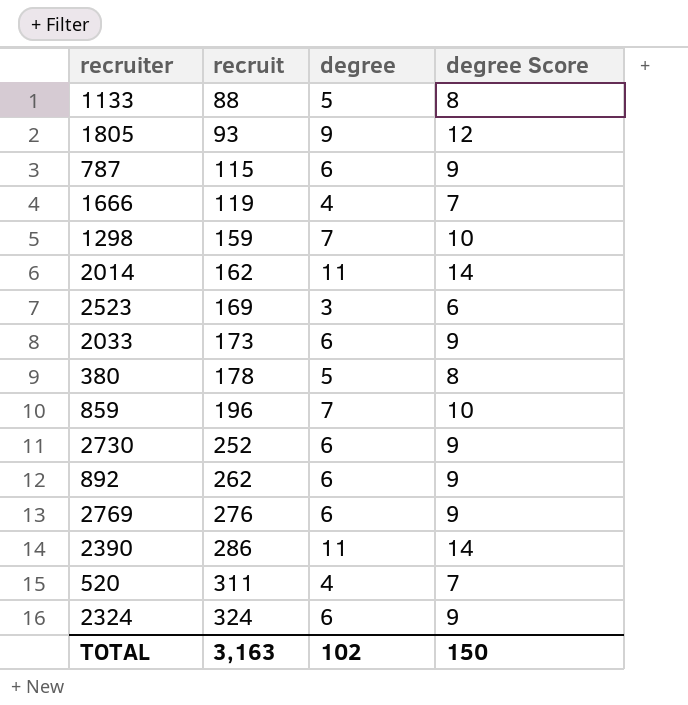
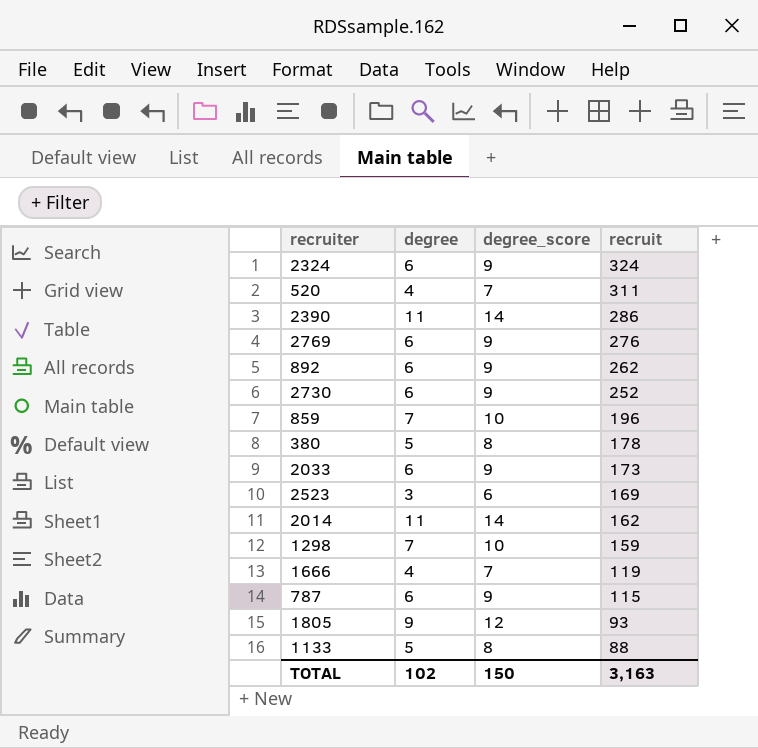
row order: recruit ascending -> recruit descending
column name: degree Score -> degree_score
column recruit | position: 2 -> 4

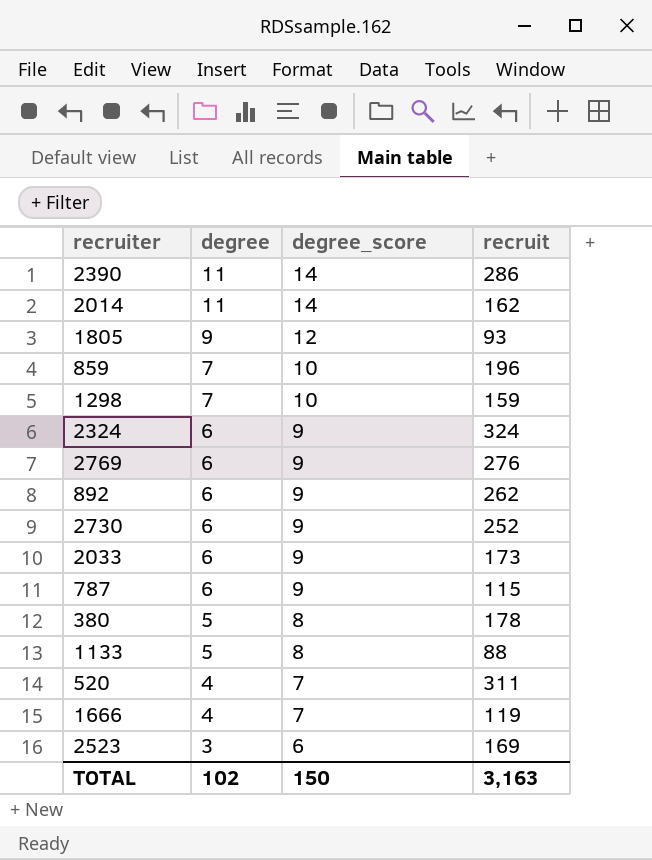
row order: recruit descending -> degree descending

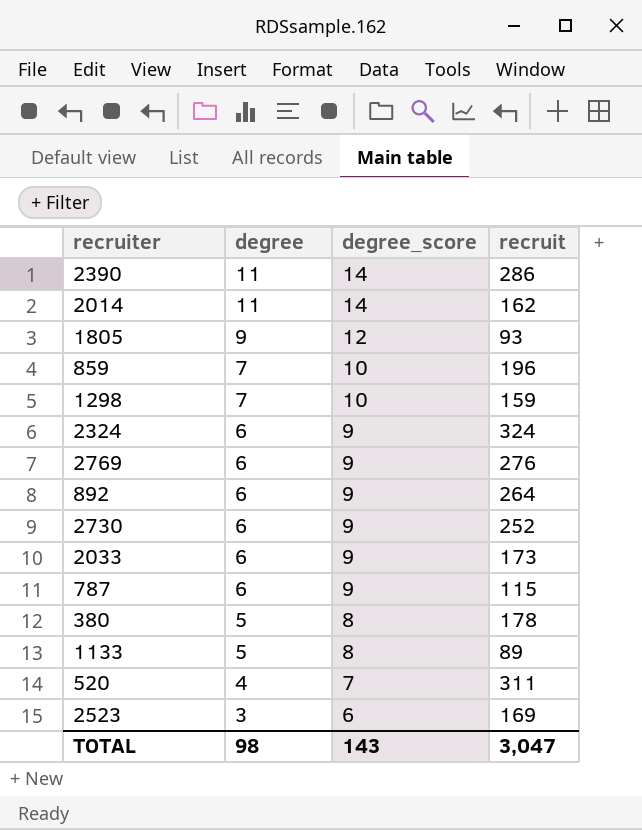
row 1666: 4 | 7 | 119 -> none
892 | recruit: 262 -> 264
1133 | recruit: 88 -> 89
TOTAL | degree: 102 -> 98
TOTAL | degree_score: 150 -> 143
TOTAL | recruit: 3,163 -> 3,047

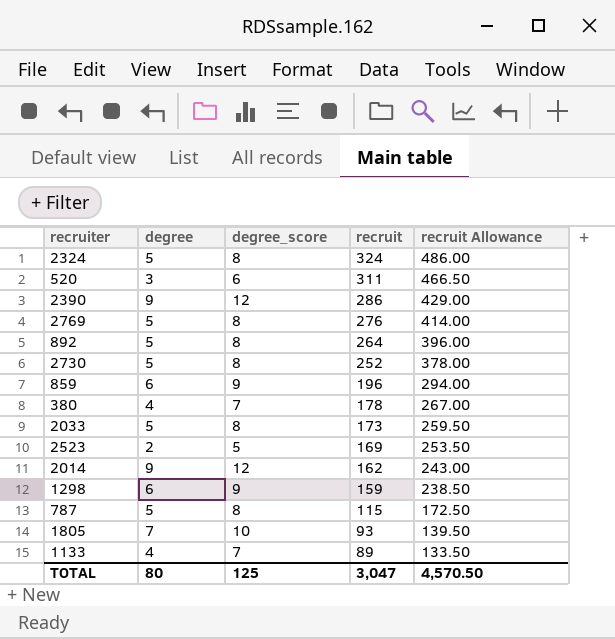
row order: degree descending -> recruit descending
column recruit Allowance | formula: none -> [recruit] * 1.5
2324 | degree: 6 -> 5
2324 | degree_score: 9 -> 8
520 | degree: 4 -> 3
520 | degree_score: 7 -> 6
2390 | degree: 11 -> 9
2390 | degree_score: 14 -> 12
2769 | degree: 6 -> 5
2769 | degree_score: 9 -> 8
892 | degree: 6 -> 5
892 | degree_score: 9 -> 8
2730 | degree: 6 -> 5
2730 | degree_score: 9 -> 8
859 | degree: 7 -> 6
859 | degree_score: 10 -> 9
380 | degree: 5 -> 4
380 | degree_score: 8 -> 7
2033 | degree: 6 -> 5
2033 | degree_score: 9 -> 8
2523 | degree: 3 -> 2
2523 | degree_score: 6 -> 5
2014 | degree: 11 -> 9
2014 | degree_score: 14 -> 12
1298 | degree: 7 -> 6
1298 | degree_score: 10 -> 9
787 | degree: 6 -> 5
787 | degree_score: 9 -> 8
1805 | degree: 9 -> 7
1805 | degree_score: 12 -> 10
1133 | degree: 5 -> 4
1133 | degree_score: 8 -> 7
TOTAL | degree: 98 -> 80
TOTAL | degree_score: 143 -> 125

